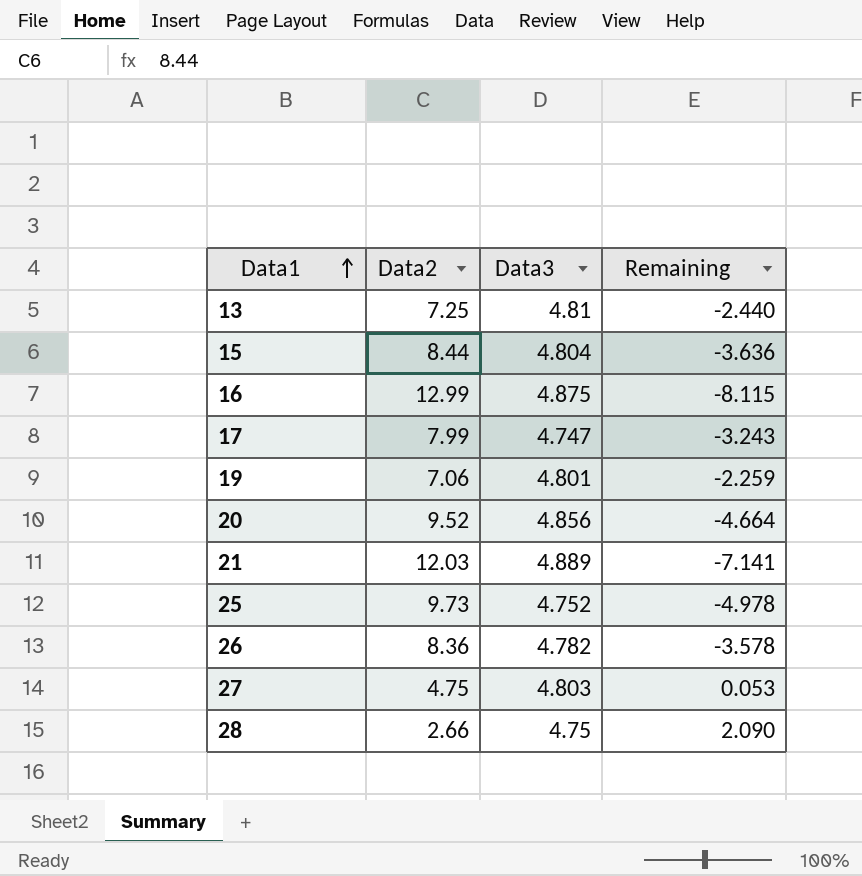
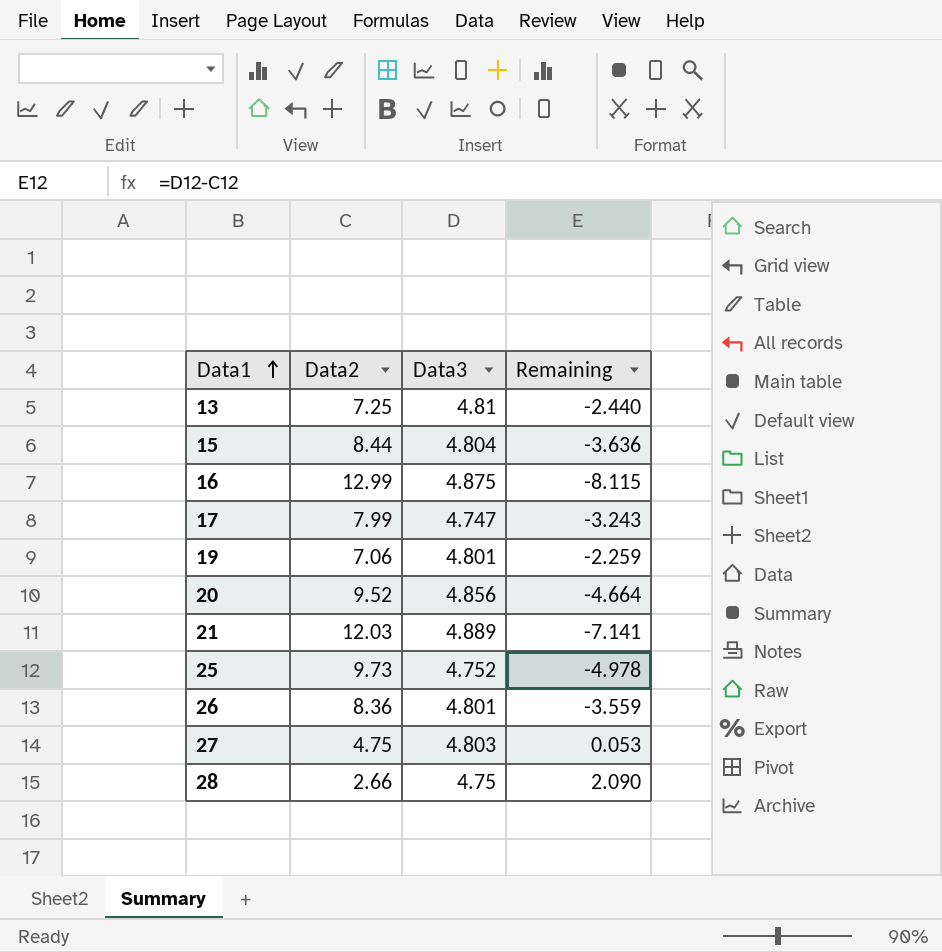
26 | Data3: 4.782 -> 4.801
26 | Remaining: -3.578 -> -3.559

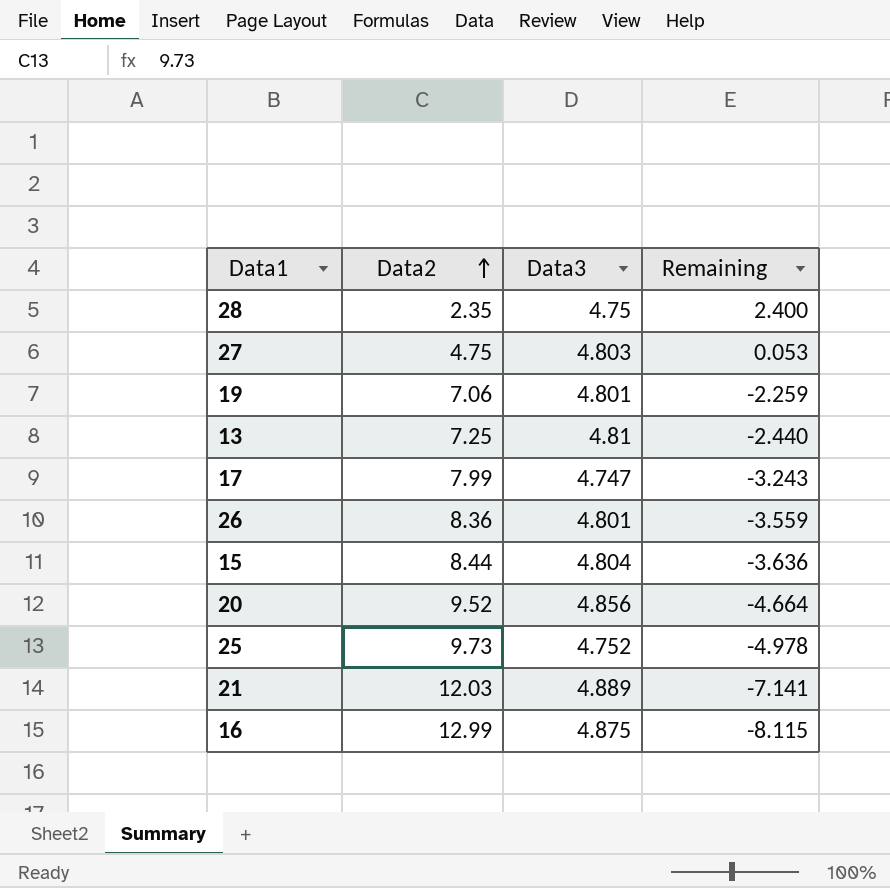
row order: Data1 ascending -> Data2 ascending
28 | Data2: 2.66 -> 2.35
28 | Remaining: 2.090 -> 2.400

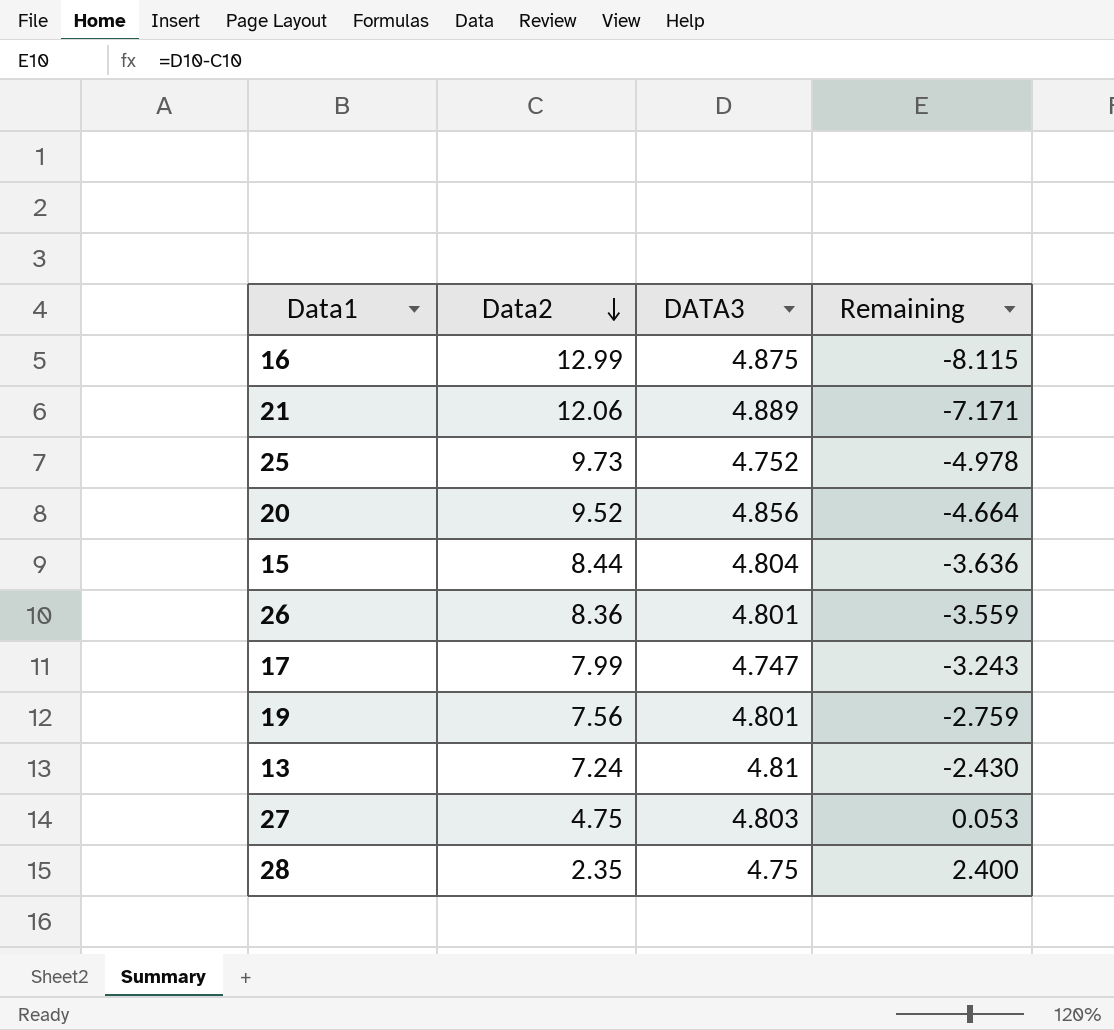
row order: Data2 ascending -> Data2 descending
column name: Data3 -> DATA3
21 | Data2: 12.03 -> 12.06
21 | Remaining: -7.141 -> -7.171
19 | Data2: 7.06 -> 7.56
19 | Remaining: -2.259 -> -2.759
13 | Data2: 7.25 -> 7.24
13 | Remaining: -2.440 -> -2.430

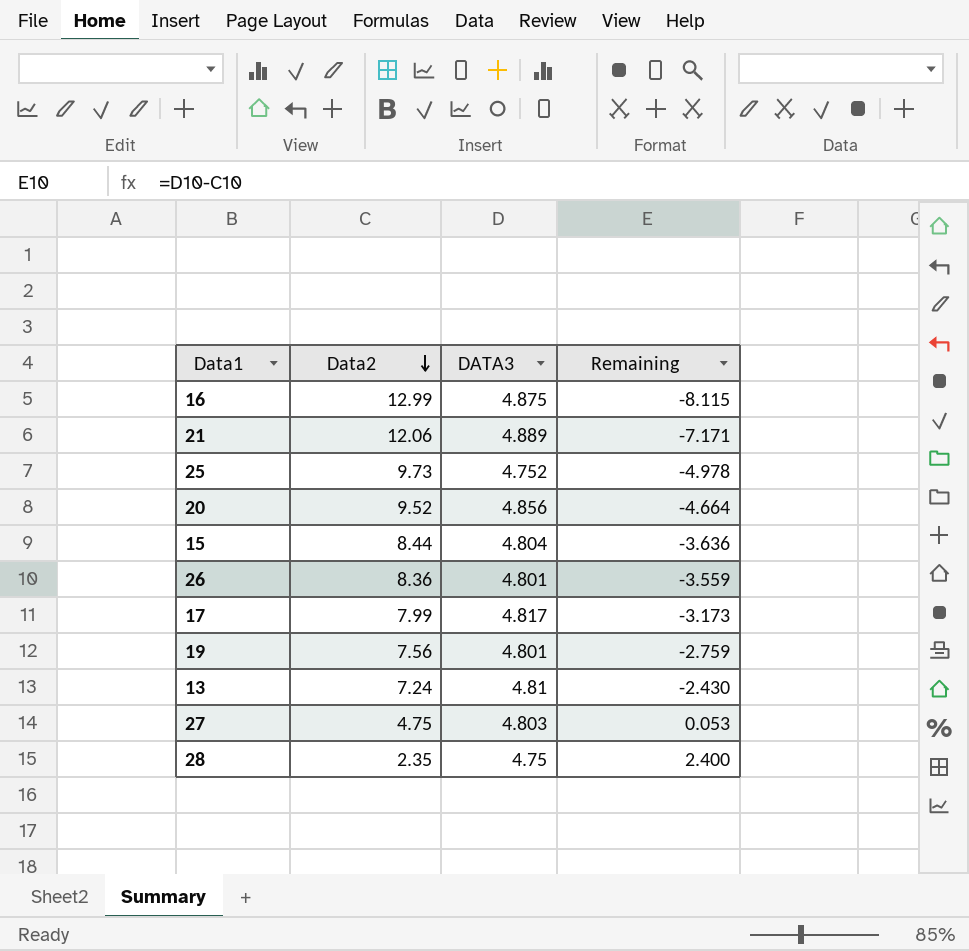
17 | DATA3: 4.747 -> 4.817
17 | Remaining: -3.243 -> -3.173

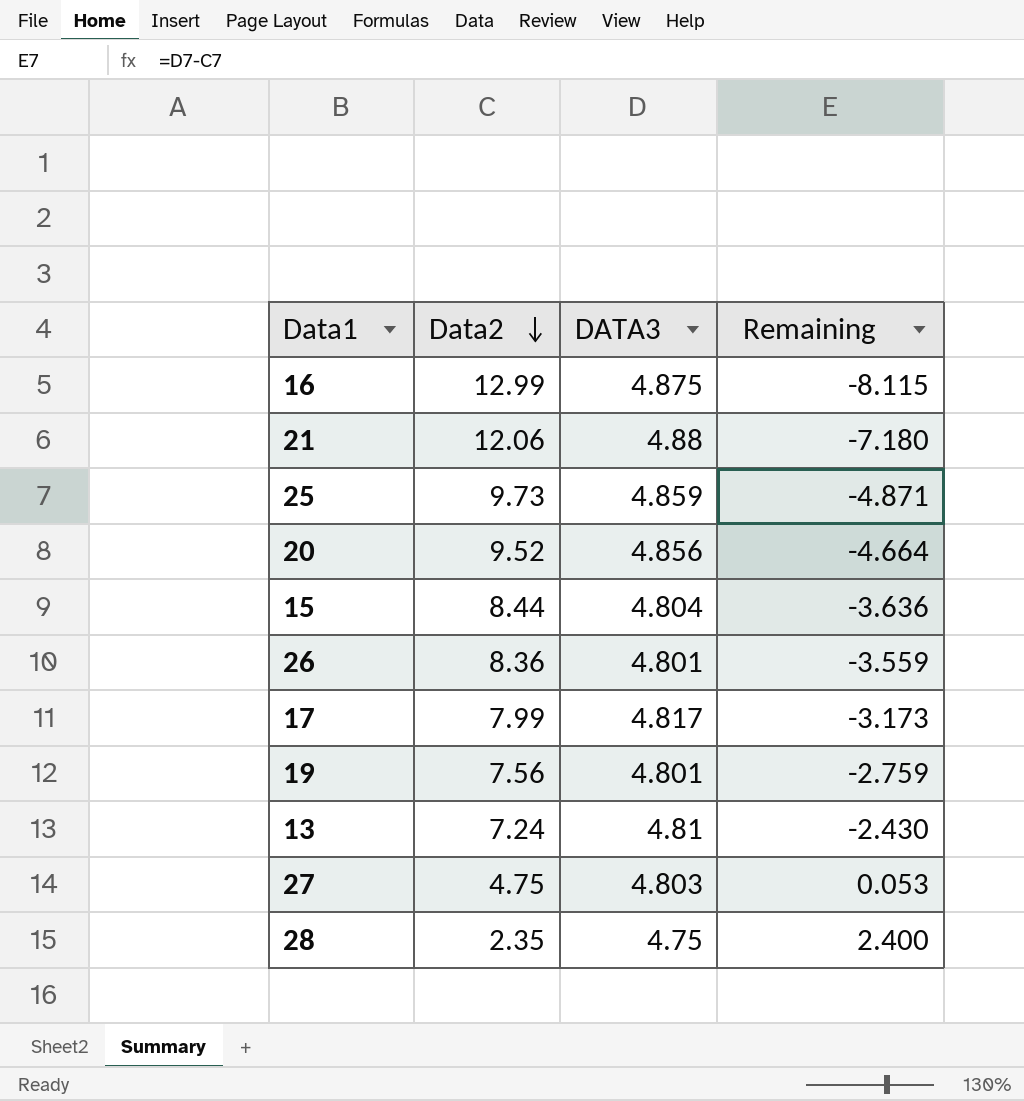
21 | DATA3: 4.889 -> 4.88
21 | Remaining: -7.171 -> -7.180
25 | DATA3: 4.752 -> 4.859
25 | Remaining: -4.978 -> -4.871

